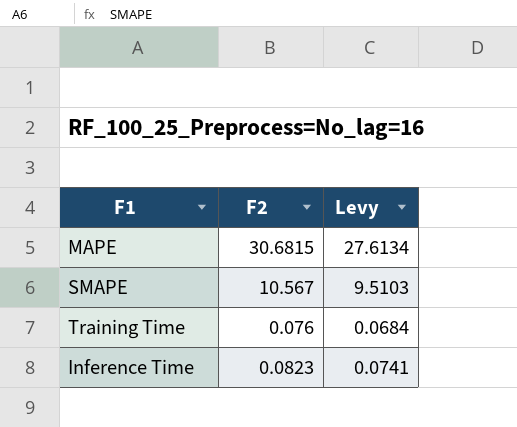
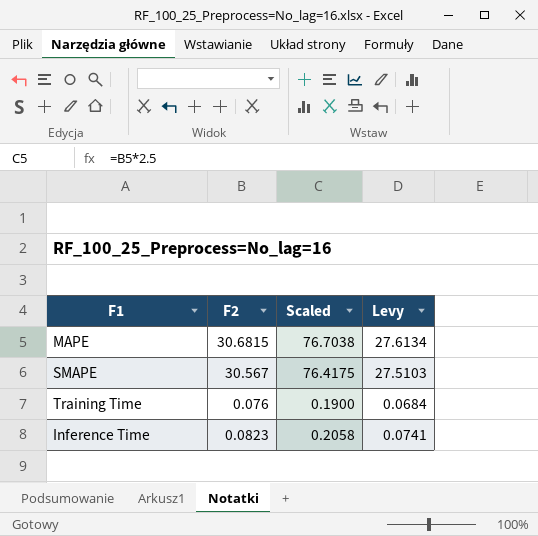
column Scaled | formula: none -> [F2] * 2.5
SMAPE | F2: 10.567 -> 30.567
SMAPE | Levy: 9.5103 -> 27.5103

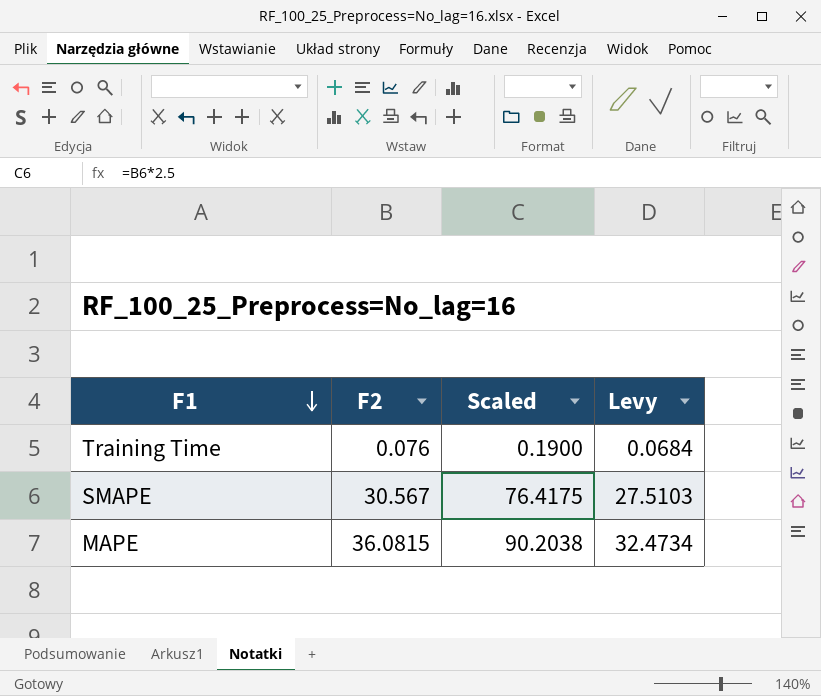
row order: none -> F1 descending
row Inference Time: 0.0823 | 0.2058 | 0.0741 -> none
MAPE | F2: 30.6815 -> 36.0815
MAPE | Scaled: 76.7038 -> 90.2038
MAPE | Levy: 27.6134 -> 32.4734

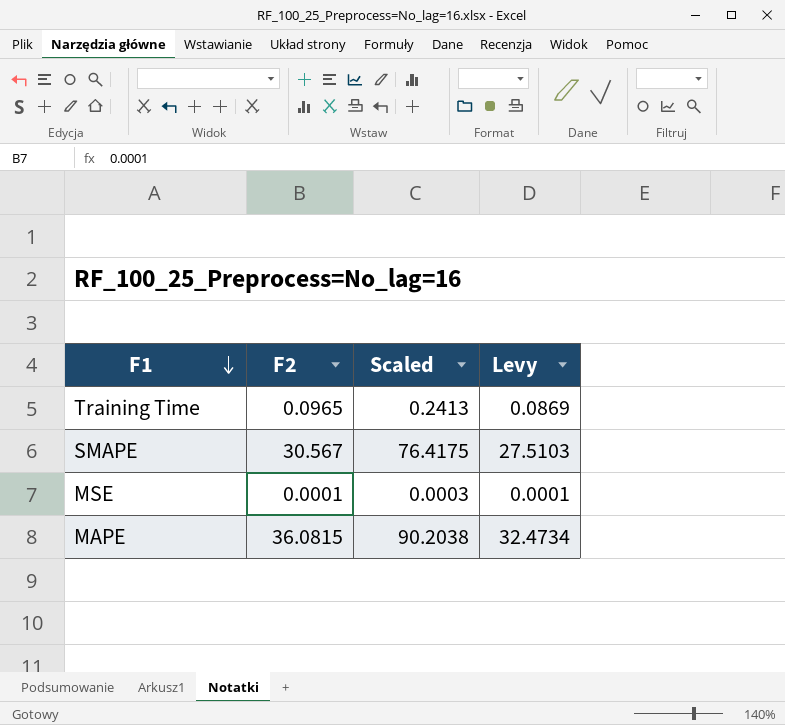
Training Time | F2: 0.076 -> 0.0965
Training Time | Scaled: 0.1900 -> 0.2413
Training Time | Levy: 0.0684 -> 0.0869
row MSE: none -> 0.0001 | 0.0003 | 0.0001

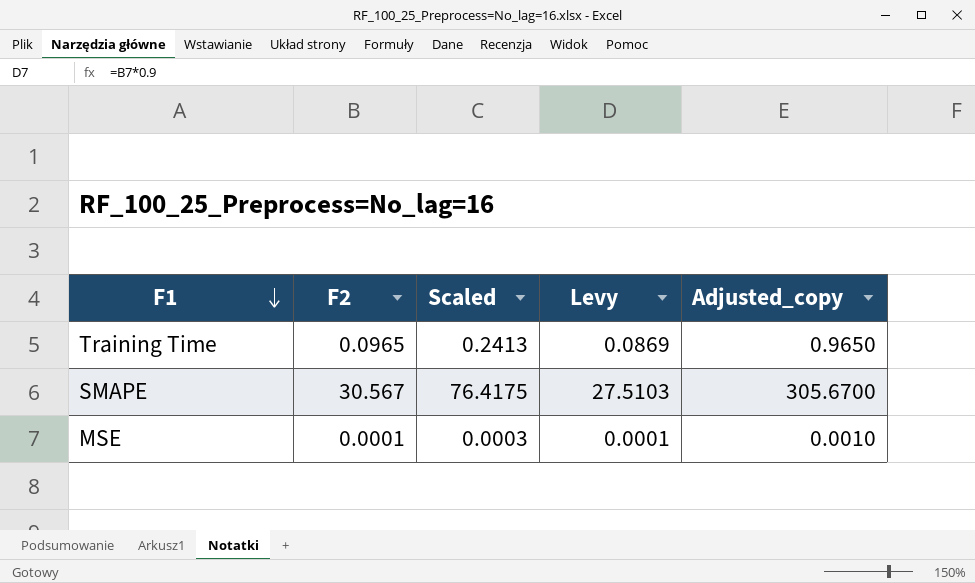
column Adjusted_copy | formula: none -> [F2] * 10
row MAPE: 36.0815 | 90.2038 | 32.4734 -> none

